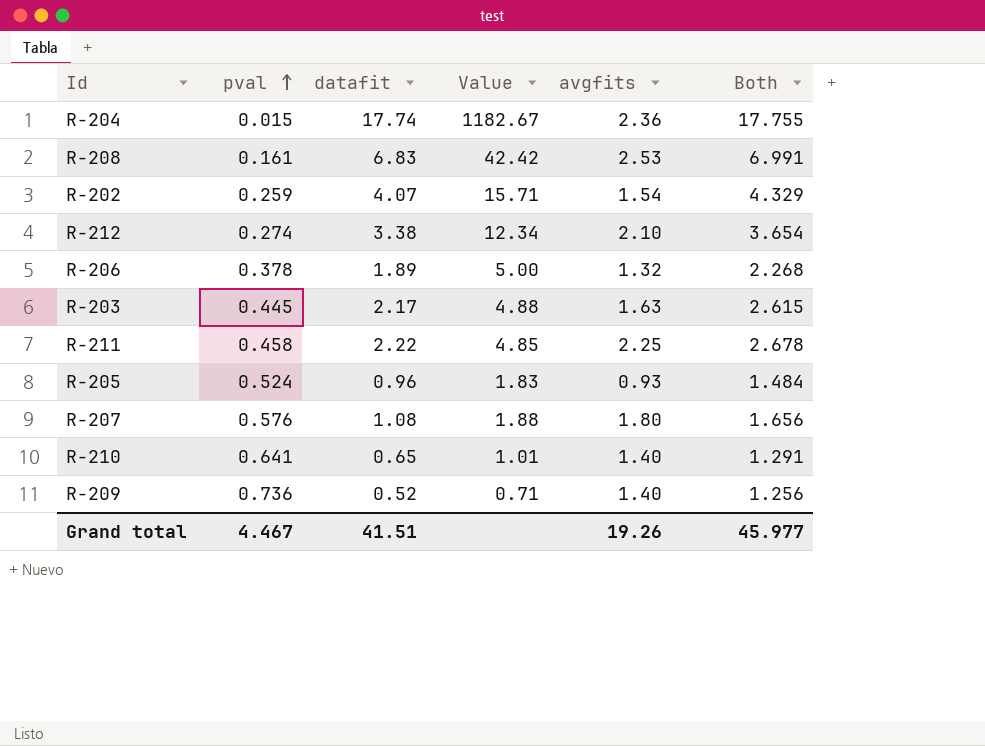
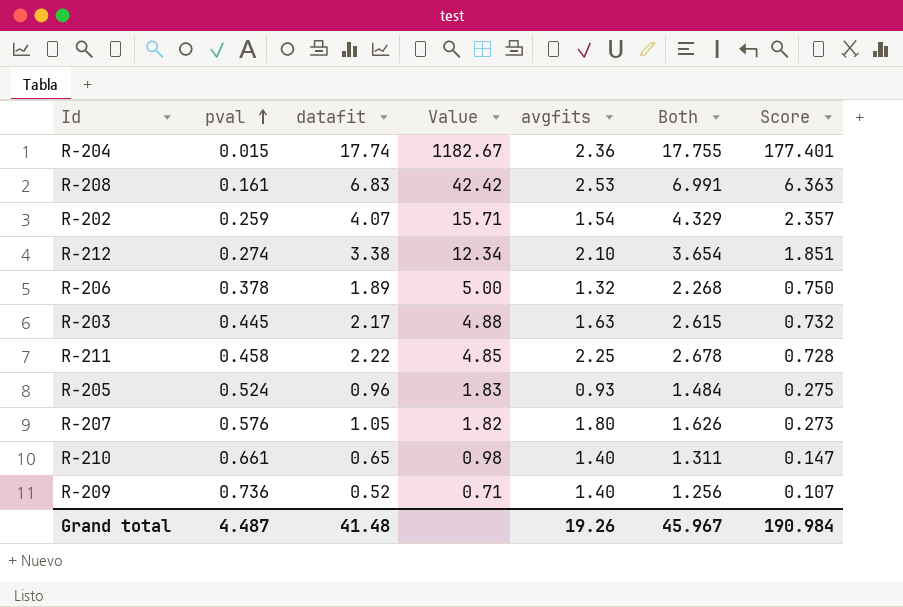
column Score | formula: none -> [Value] * 0.15
R-207 | datafit: 1.08 -> 1.05
R-207 | Value: 1.88 -> 1.82
R-207 | Both: 1.656 -> 1.626
R-210 | pval: 0.641 -> 0.661
R-210 | Value: 1.01 -> 0.98
R-210 | Both: 1.291 -> 1.311
Grand total | pval: 4.467 -> 4.487
Grand total | datafit: 41.51 -> 41.48
Grand total | Both: 45.977 -> 45.967

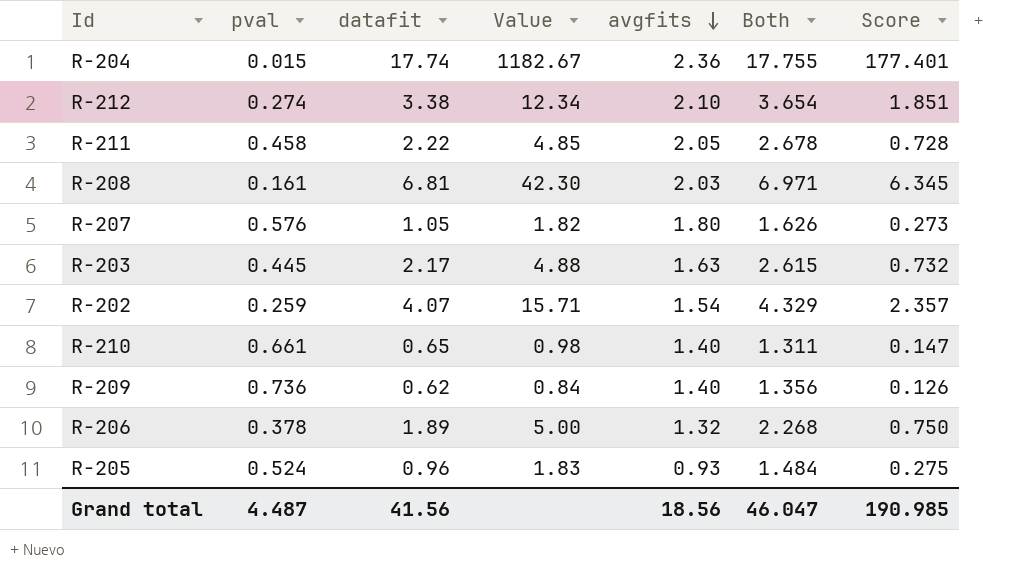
row order: pval ascending -> avgfits descending
R-211 | avgfits: 2.25 -> 2.05
R-208 | datafit: 6.83 -> 6.81
R-208 | Value: 42.42 -> 42.30
R-208 | avgfits: 2.53 -> 2.03
R-208 | Both: 6.991 -> 6.971
R-208 | Score: 6.363 -> 6.345
R-209 | datafit: 0.52 -> 0.62
R-209 | Value: 0.71 -> 0.84
R-209 | Both: 1.256 -> 1.356
R-209 | Score: 0.107 -> 0.126
Grand total | datafit: 41.48 -> 41.56
Grand total | avgfits: 19.26 -> 18.56
Grand total | Both: 45.967 -> 46.047
Grand total | Score: 190.984 -> 190.985

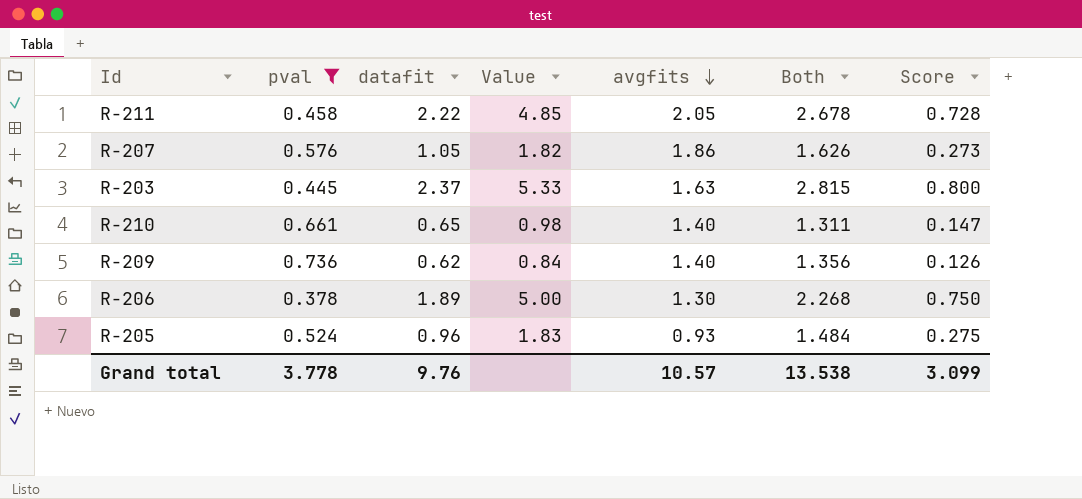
filter: none -> pval >= 0.378
R-207 | avgfits: 1.80 -> 1.86
R-203 | datafit: 2.17 -> 2.37
R-203 | Value: 4.88 -> 5.33
R-203 | Both: 2.615 -> 2.815
R-203 | Score: 0.732 -> 0.800
R-206 | avgfits: 1.32 -> 1.30
Grand total | pval: 4.487 -> 3.778
Grand total | datafit: 41.56 -> 9.76
Grand total | avgfits: 18.56 -> 10.57
Grand total | Both: 46.047 -> 13.538
Grand total | Score: 190.985 -> 3.099

